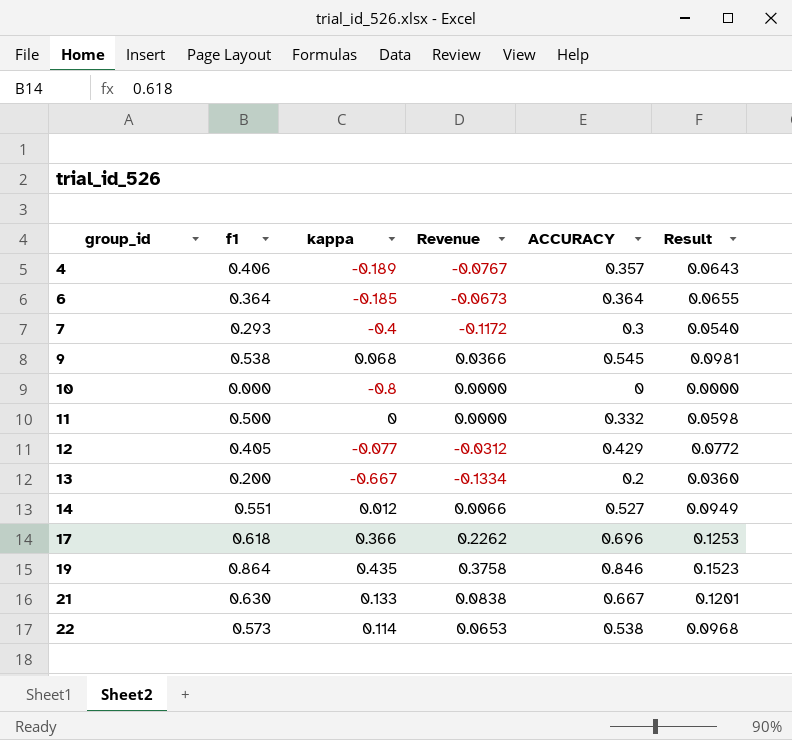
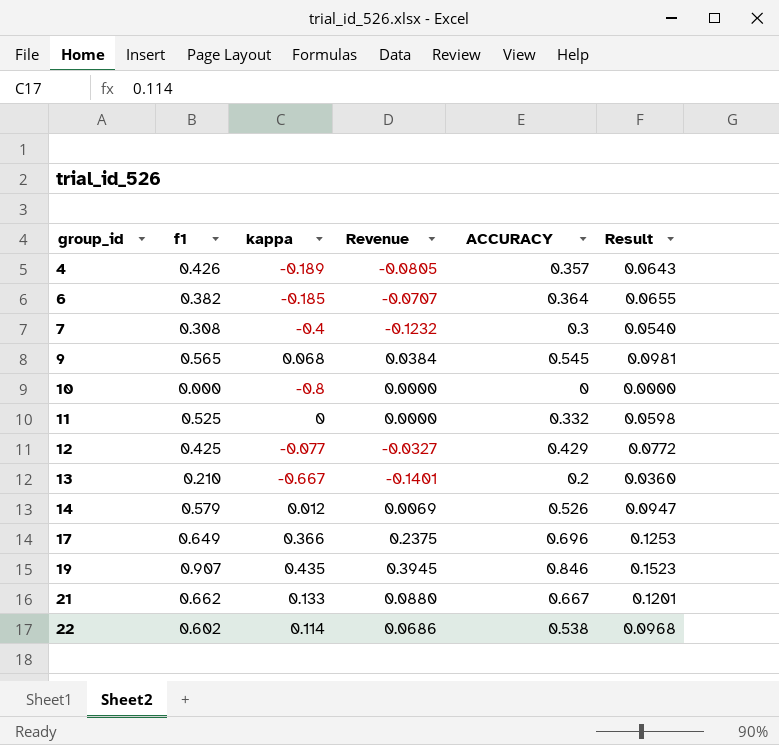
4 | f1: 0.406 -> 0.426
4 | Revenue: -0.0767 -> -0.0805
6 | f1: 0.364 -> 0.382
6 | Revenue: -0.0673 -> -0.0707
7 | f1: 0.293 -> 0.308
7 | Revenue: -0.1172 -> -0.1232
9 | f1: 0.538 -> 0.565
9 | Revenue: 0.0366 -> 0.0384
11 | f1: 0.500 -> 0.525
12 | f1: 0.405 -> 0.425
12 | Revenue: -0.0312 -> -0.0327
13 | f1: 0.200 -> 0.210
13 | Revenue: -0.1334 -> -0.1401
14 | f1: 0.551 -> 0.579
14 | Revenue: 0.0066 -> 0.0069
14 | ACCURACY: 0.527 -> 0.526
14 | Result: 0.0949 -> 0.0947
17 | f1: 0.618 -> 0.649
17 | Revenue: 0.2262 -> 0.2375
19 | f1: 0.864 -> 0.907
19 | Revenue: 0.3758 -> 0.3945
21 | f1: 0.630 -> 0.662
21 | Revenue: 0.0838 -> 0.0880
22 | f1: 0.573 -> 0.602
22 | Revenue: 0.0653 -> 0.0686

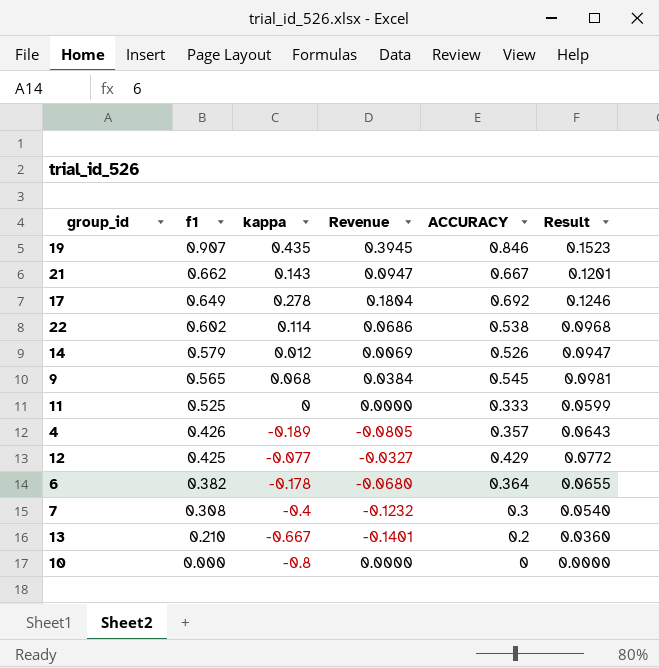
row order: group_id ascending -> f1 descending
21 | kappa: 0.133 -> 0.143
21 | Revenue: 0.0880 -> 0.0947
17 | kappa: 0.366 -> 0.278
17 | Revenue: 0.2375 -> 0.1804
17 | ACCURACY: 0.696 -> 0.692
17 | Result: 0.1253 -> 0.1246
11 | ACCURACY: 0.332 -> 0.333
11 | Result: 0.0598 -> 0.0599
6 | kappa: -0.185 -> -0.178
6 | Revenue: -0.0707 -> -0.0680

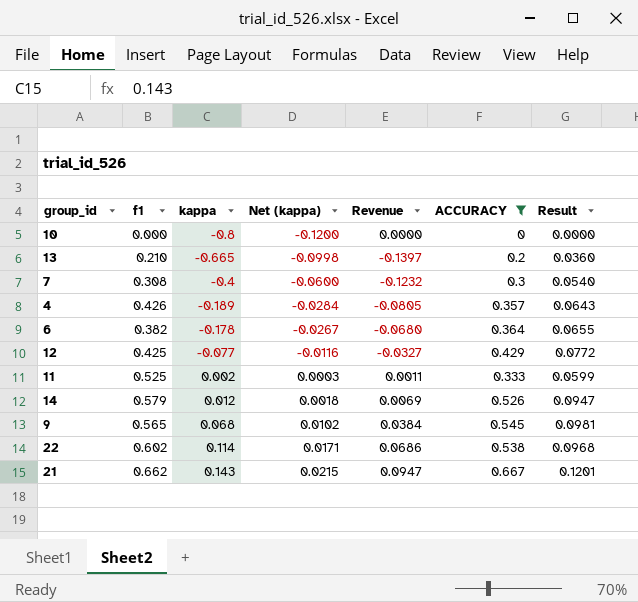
filter: none -> ACCURACY <= 0.667
row order: f1 descending -> kappa ascending
column Net (kappa) | formula: none -> [kappa] * 0.15
13 | kappa: -0.667 -> -0.665
13 | Revenue: -0.1401 -> -0.1397
11 | kappa: 0 -> 0.002
11 | Revenue: 0.0000 -> 0.0011

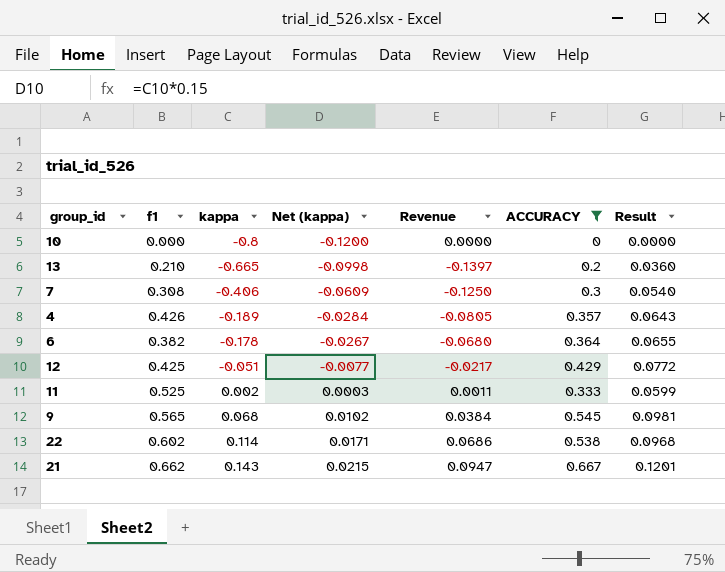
row 14: 0.579 | 0.012 | 0.0018 | 0.0069 | 0.526 | 0.0947 -> none
7 | kappa: -0.4 -> -0.406
7 | Net (kappa): -0.0600 -> -0.0609
7 | Revenue: -0.1232 -> -0.1250
12 | kappa: -0.077 -> -0.051
12 | Net (kappa): -0.0116 -> -0.0077
12 | Revenue: -0.0327 -> -0.0217

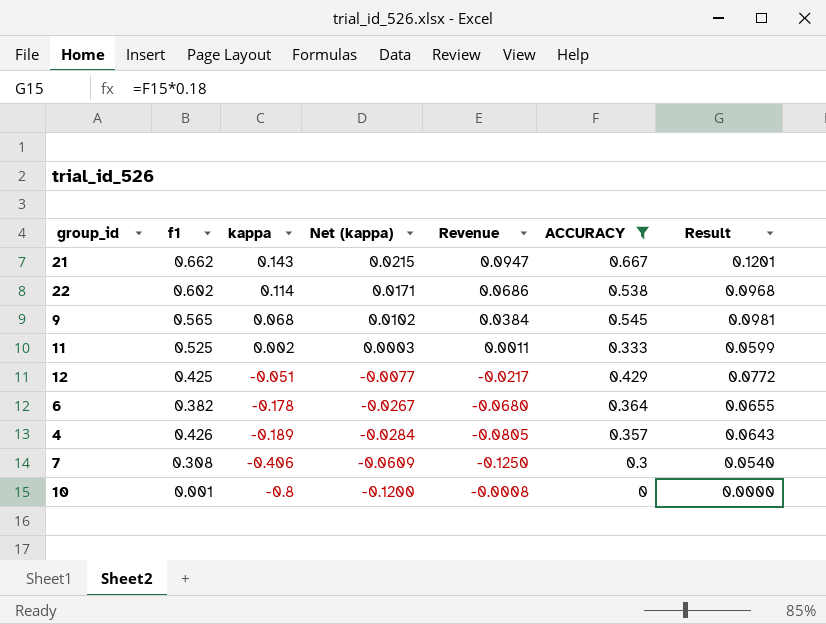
row order: kappa ascending -> kappa descending
row 13: 0.210 | -0.665 | -0.0998 | -0.1397 | 0.2 | 0.0360 -> none
10 | f1: 0.000 -> 0.001
10 | Revenue: 0.0000 -> -0.0008

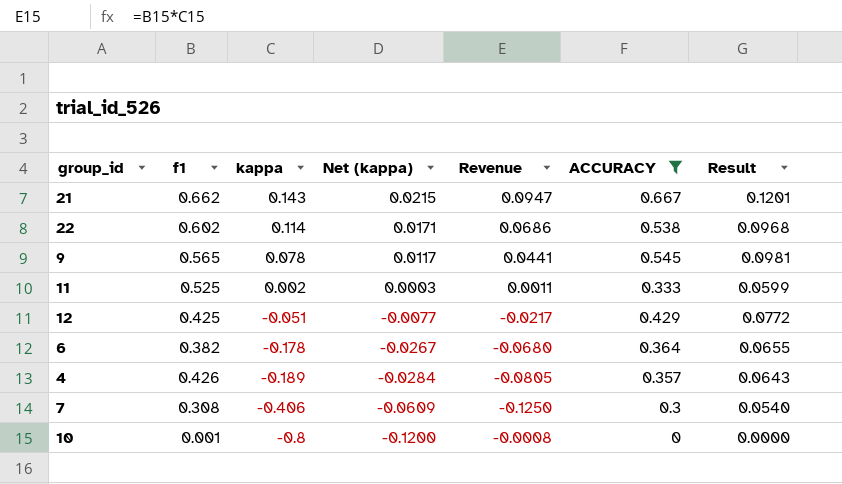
9 | kappa: 0.068 -> 0.078
9 | Net (kappa): 0.0102 -> 0.0117
9 | Revenue: 0.0384 -> 0.0441

